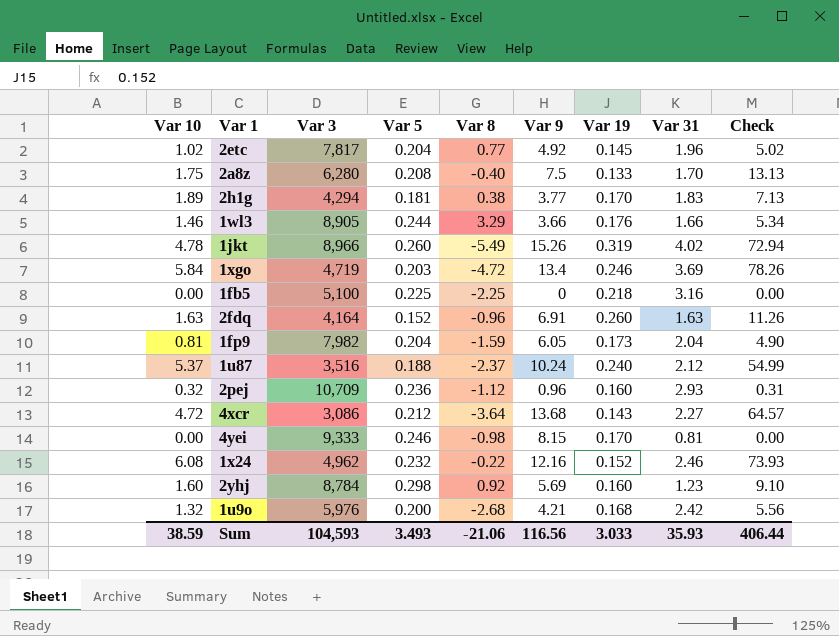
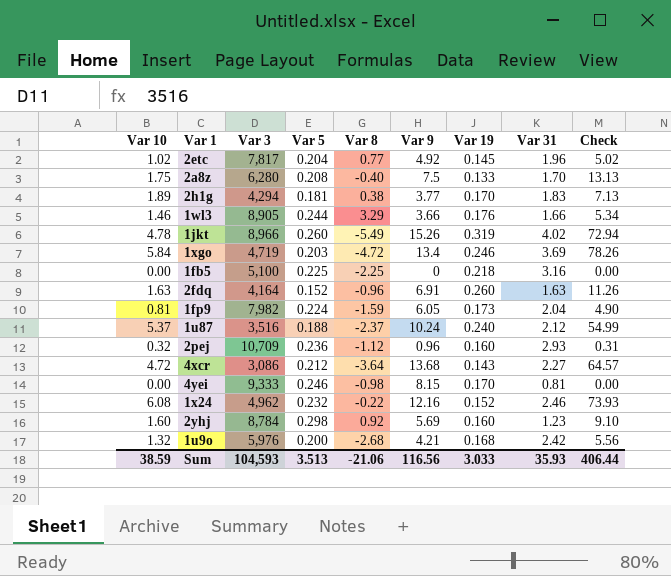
1fp9 | Var 5: 0.204 -> 0.224
Sum | Var 5: 3.493 -> 3.513

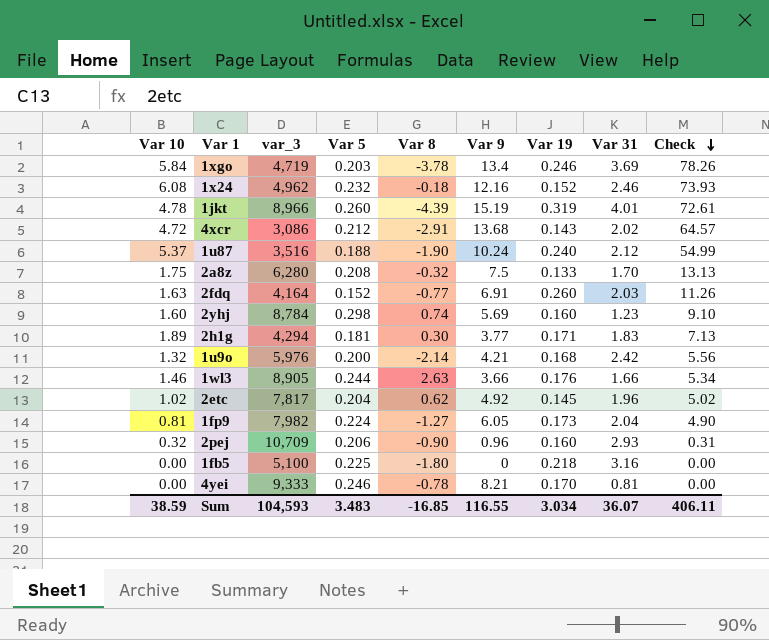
row order: none -> Check descending
column name: Var 3 -> var_3
1xgo | Var 8: -4.72 -> -3.78
1x24 | Var 8: -0.22 -> -0.18
1jkt | Var 8: -5.49 -> -4.39
1jkt | Var 9: 15.26 -> 15.19
1jkt | Var 31: 4.02 -> 4.01
1jkt | Check: 72.94 -> 72.61
4xcr | Var 8: -3.64 -> -2.91
4xcr | Var 31: 2.27 -> 2.02
1u87 | Var 8: -2.37 -> -1.90
2a8z | Var 8: -0.40 -> -0.32
2fdq | Var 8: -0.96 -> -0.77
2fdq | Var 31: 1.63 -> 2.03
2yhj | Var 8: 0.92 -> 0.74
2h1g | Var 8: 0.38 -> 0.30
2h1g | Var 19: 0.170 -> 0.171
1u9o | Var 8: -2.68 -> -2.14
1wl3 | Var 8: 3.29 -> 2.63
2etc | Var 8: 0.77 -> 0.62
1fp9 | Var 8: -1.59 -> -1.27
2pej | Var 5: 0.236 -> 0.206
2pej | Var 8: -1.12 -> -0.90
1fb5 | Var 8: -2.25 -> -1.80
4yei | Var 8: -0.98 -> -0.78
4yei | Var 9: 8.15 -> 8.21
Sum | Var 5: 3.513 -> 3.483
Sum | Var 8: -21.06 -> -16.85
Sum | Var 9: 116.56 -> 116.55
Sum | Var 19: 3.033 -> 3.034
Sum | Var 31: 35.93 -> 36.07
Sum | Check: 406.44 -> 406.11

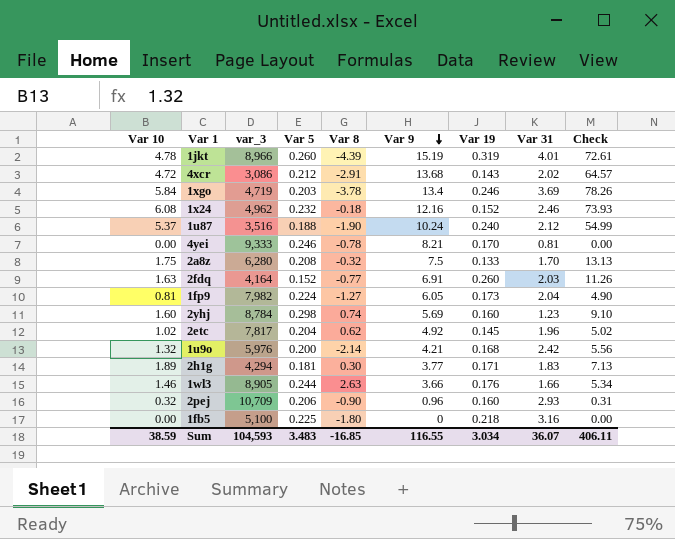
row order: Check descending -> Var 9 descending

